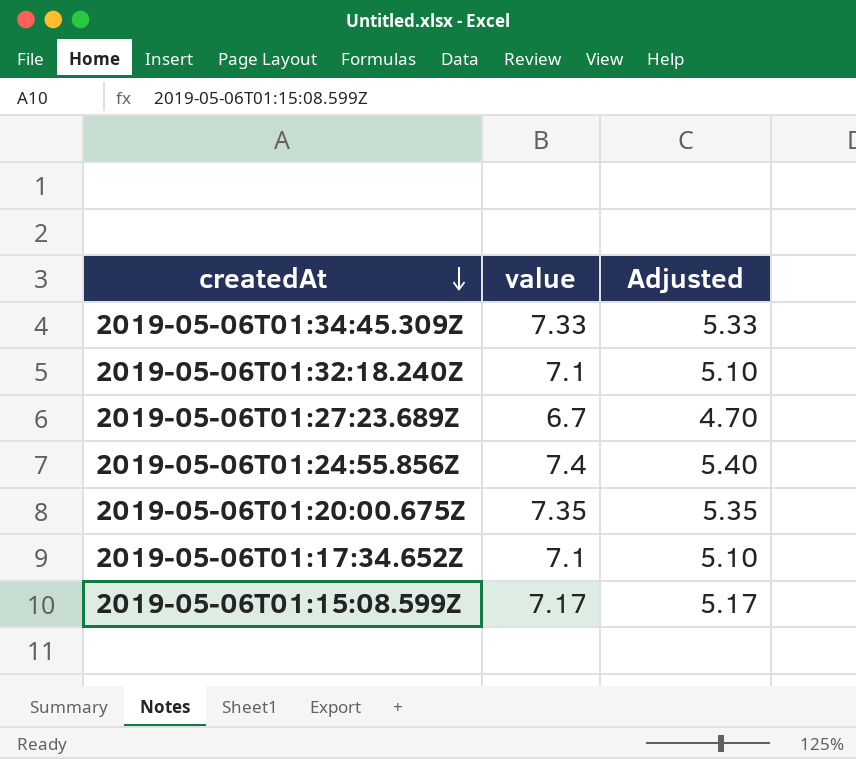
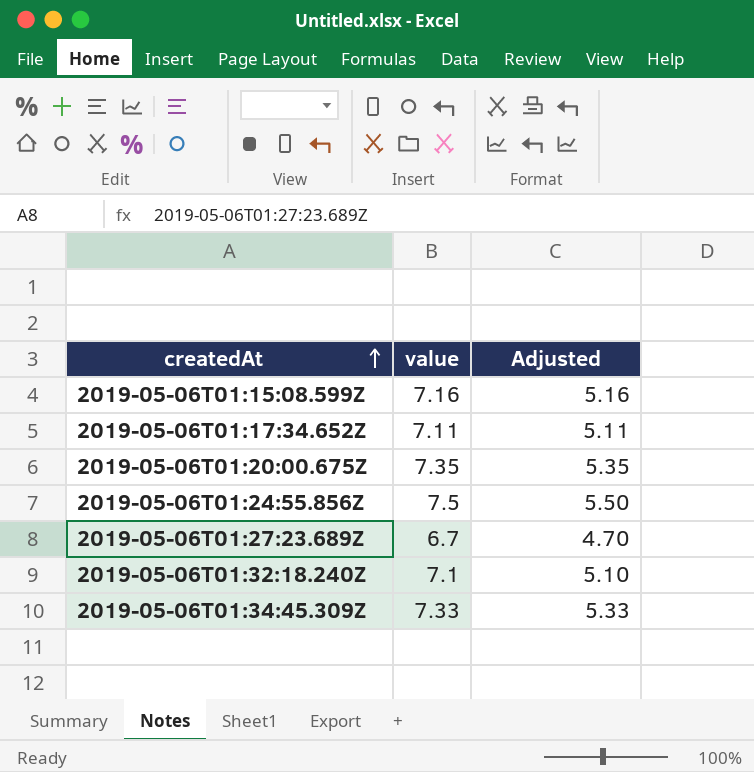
row order: createdAt descending -> createdAt ascending
2019-05-06T01:15:08.599Z | value: 7.17 -> 7.16
2019-05-06T01:15:08.599Z | Adjusted: 5.17 -> 5.16
2019-05-06T01:17:34.652Z | value: 7.1 -> 7.11
2019-05-06T01:17:34.652Z | Adjusted: 5.10 -> 5.11
2019-05-06T01:24:55.856Z | value: 7.4 -> 7.5
2019-05-06T01:24:55.856Z | Adjusted: 5.40 -> 5.50

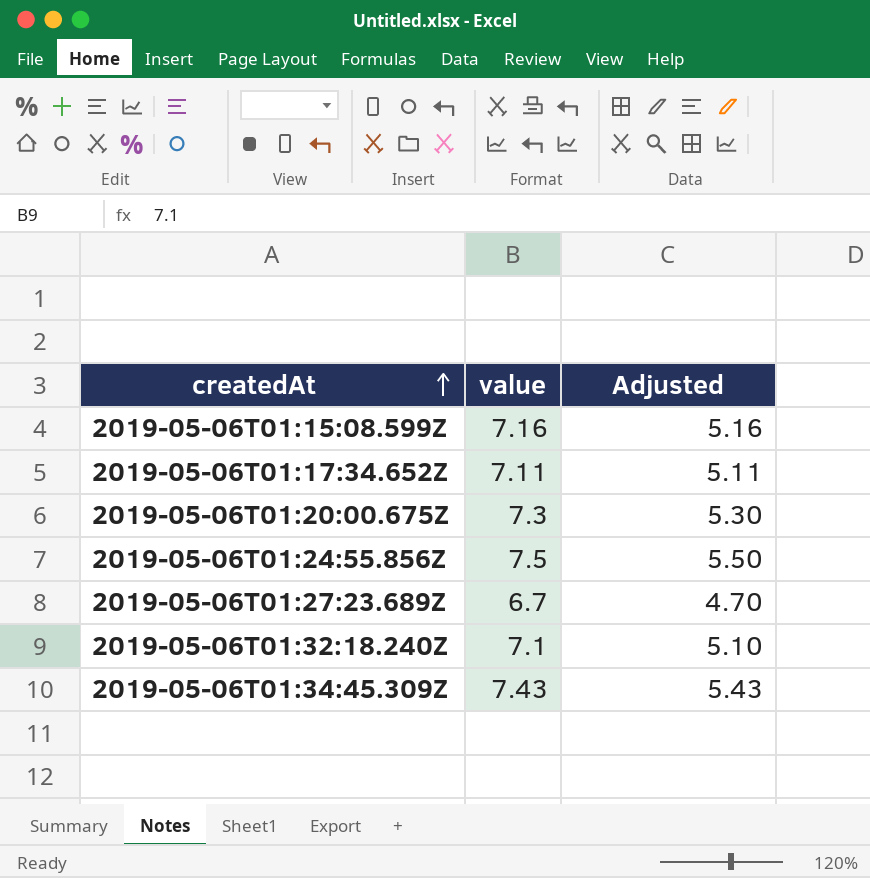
2019-05-06T01:20:00.675Z | value: 7.35 -> 7.3
2019-05-06T01:20:00.675Z | Adjusted: 5.35 -> 5.30
2019-05-06T01:34:45.309Z | value: 7.33 -> 7.43
2019-05-06T01:34:45.309Z | Adjusted: 5.33 -> 5.43

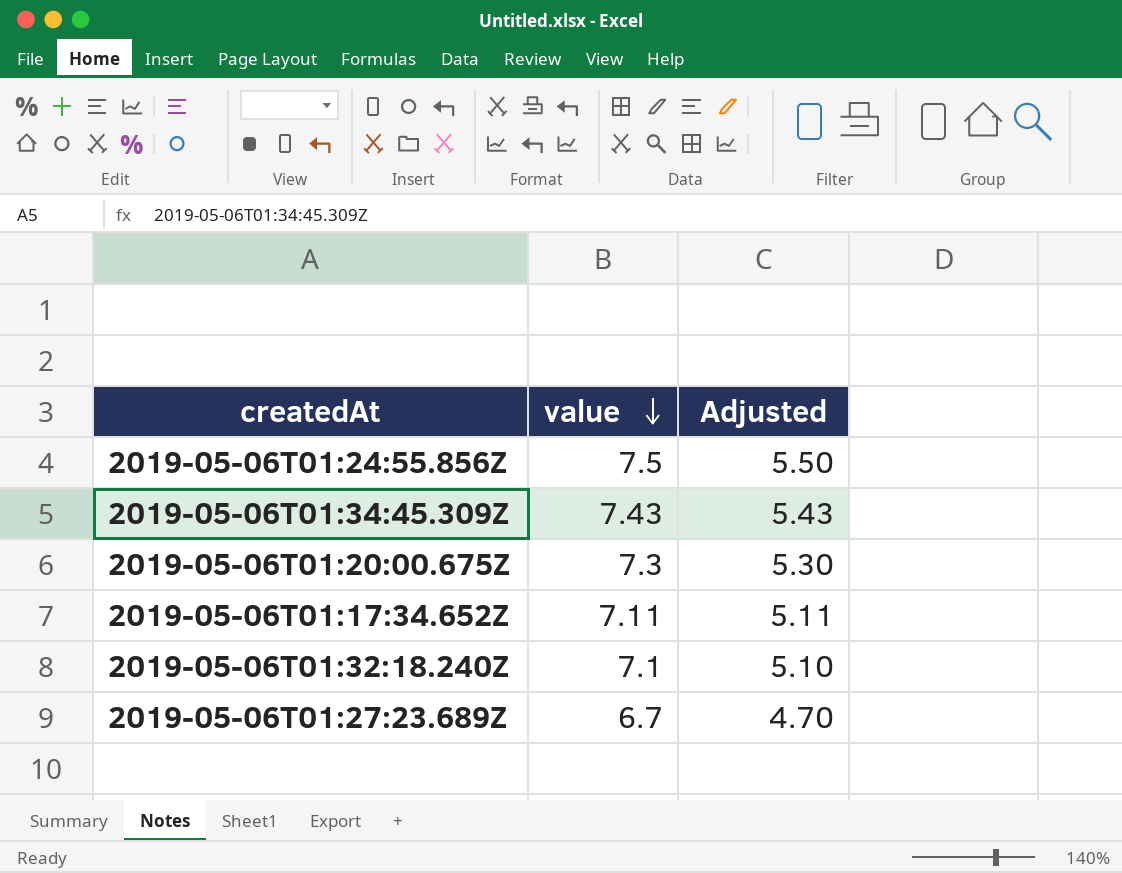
row order: createdAt ascending -> value descending
row 2019-05-06T01:15:08.599Z: 7.16 | 5.16 -> none

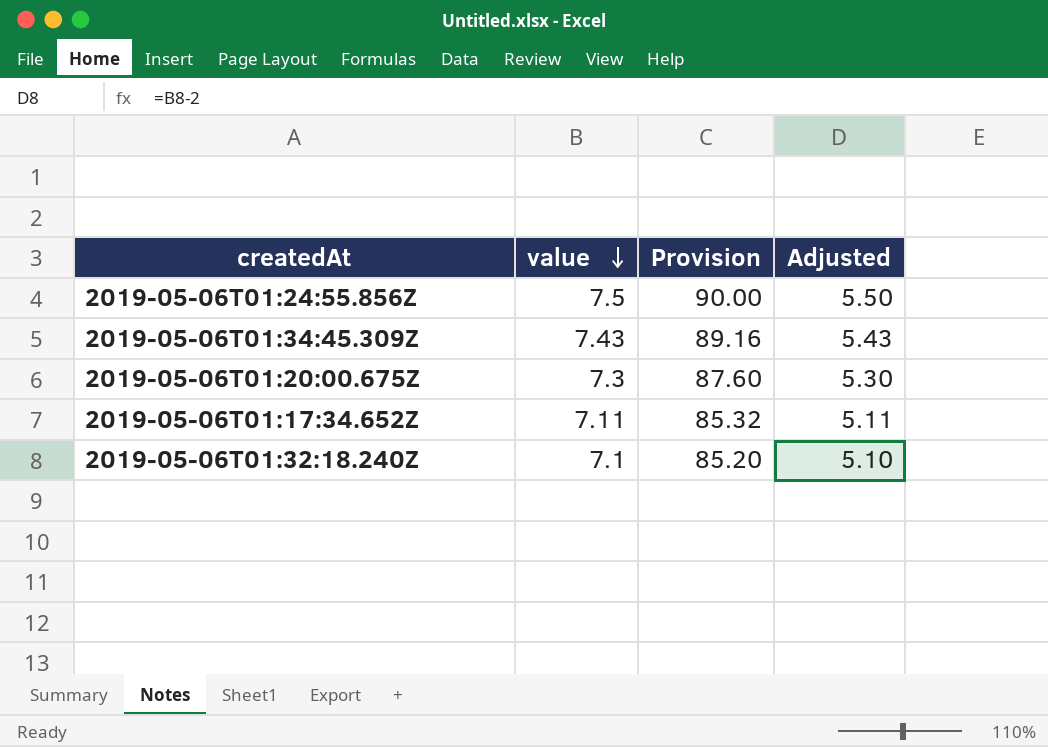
column Provision | formula: none -> [value] * 12
row 2019-05-06T01:27:23.689Z: 6.7 | 4.70 -> none

